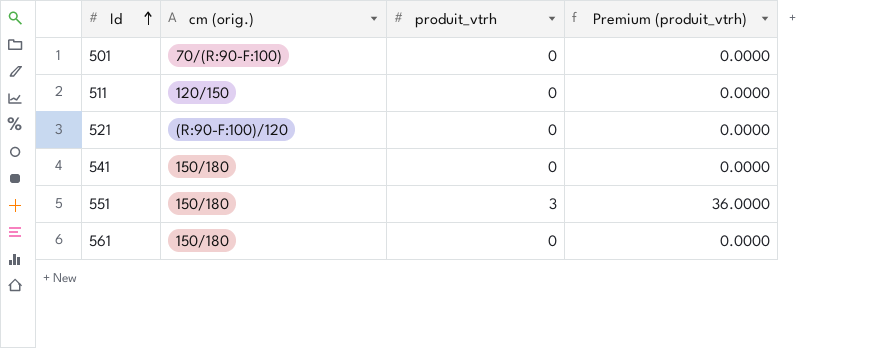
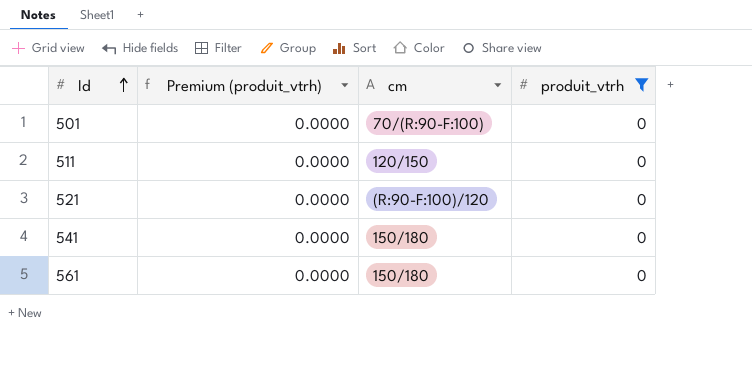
filter: none -> produit_vtrh = 0
column Premium (produit_vtrh) | position: 4 -> 2
column name: cm (orig.) -> cm

